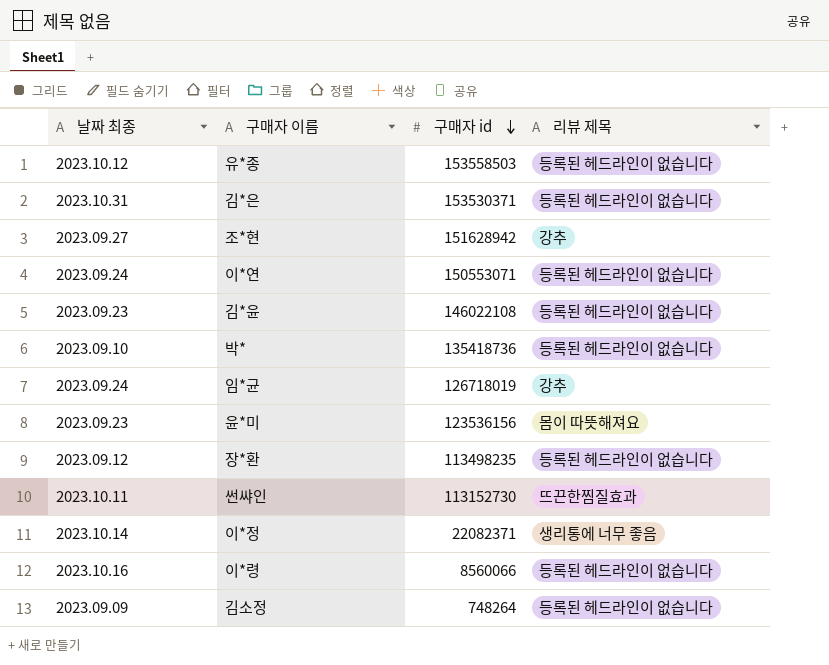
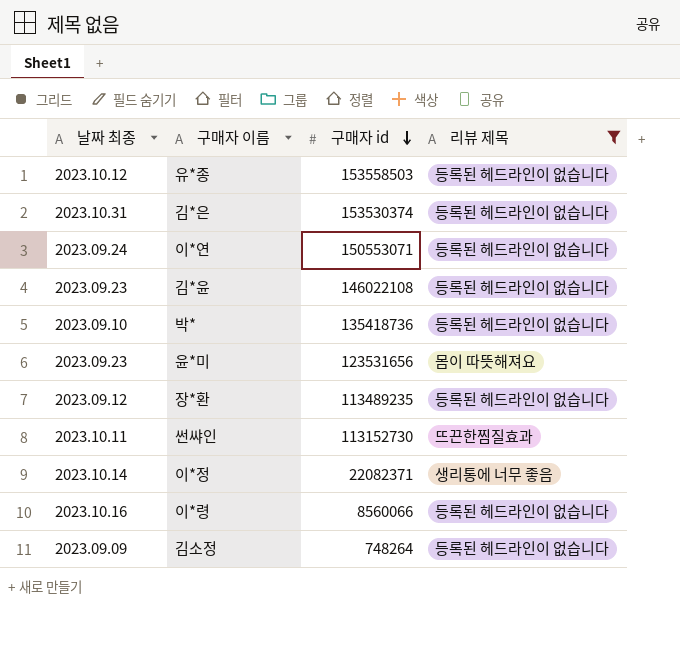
filter: none -> 리뷰 제목 != 강추
김*은 | 구매자 id: 153530371 -> 153530374
윤*미 | 구매자 id: 123536156 -> 123531656
장*환 | 구매자 id: 113498235 -> 113489235

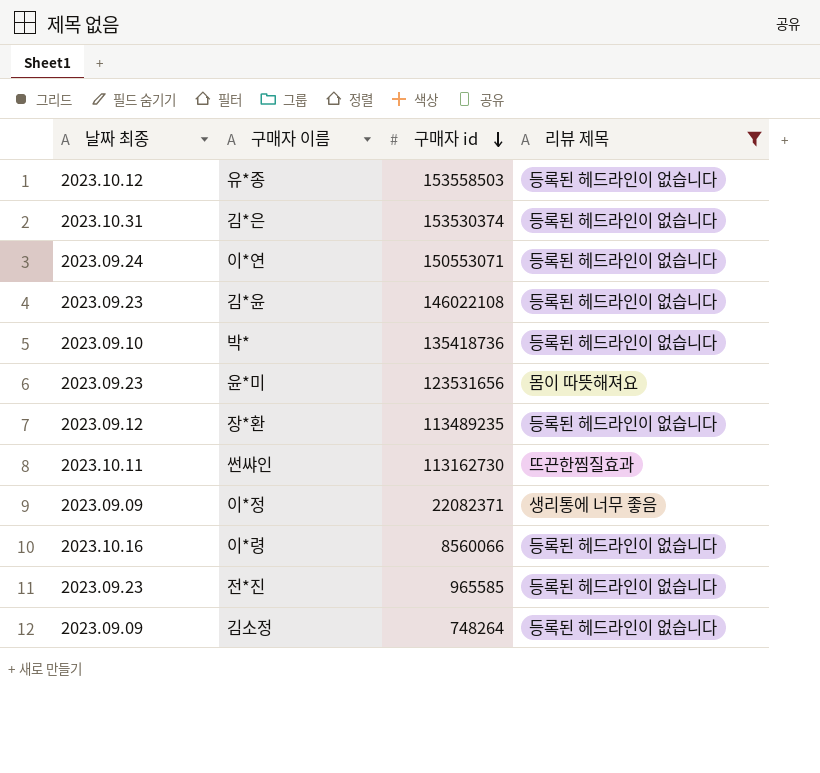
썬쌰인 | 구매자 id: 113152730 -> 113162730
이*정 | 날짜 최종: 2023.10.14 -> 2023.09.09
row 전*진: none -> 2023.09.23 | 965585 | 등록된 헤드라인이 없습니다

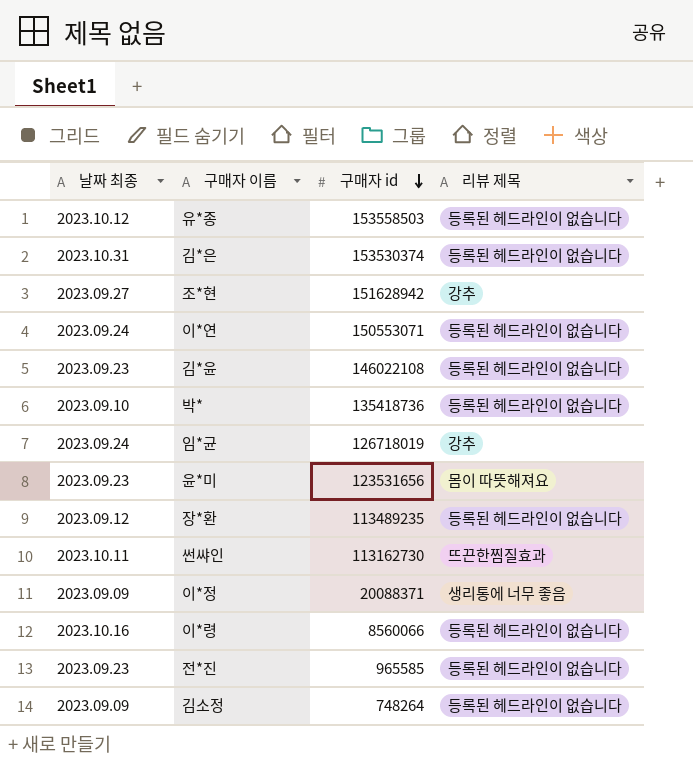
filter: 리뷰 제목 != 강추 -> none
이*정 | 구매자 id: 22082371 -> 20088371

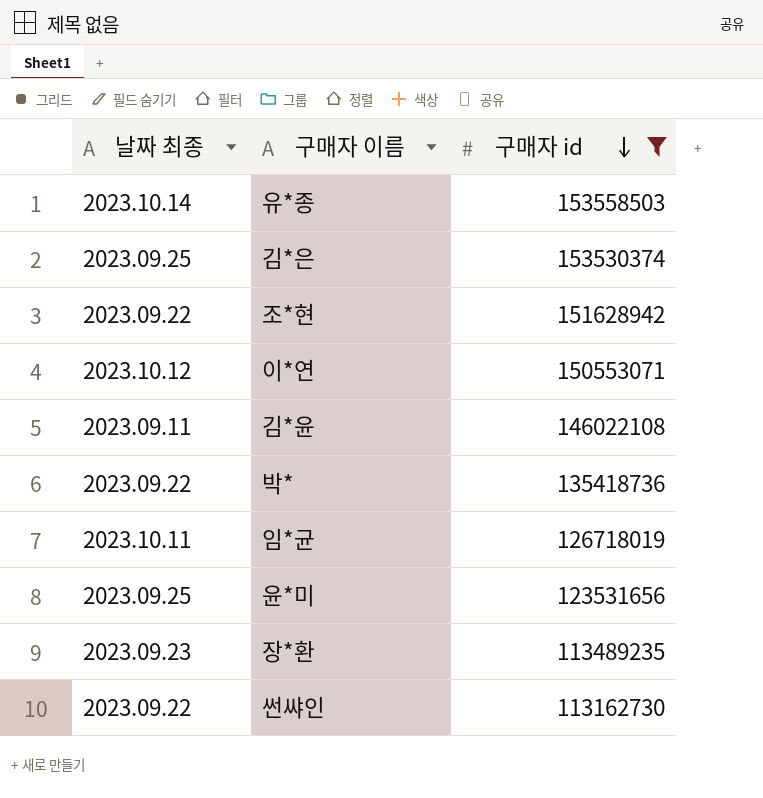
filter: none -> 구매자 id >= 113162730
column 리뷰 제목 | position: 4 -> none
유*종 | 날짜 최종: 2023.10.12 -> 2023.10.14
김*은 | 날짜 최종: 2023.10.31 -> 2023.09.25
조*현 | 날짜 최종: 2023.09.27 -> 2023.09.22
이*연 | 날짜 최종: 2023.09.24 -> 2023.10.12
김*윤 | 날짜 최종: 2023.09.23 -> 2023.09.11
박* | 날짜 최종: 2023.09.10 -> 2023.09.22
임*균 | 날짜 최종: 2023.09.24 -> 2023.10.11
윤*미 | 날짜 최종: 2023.09.23 -> 2023.09.25
장*환 | 날짜 최종: 2023.09.12 -> 2023.09.23
썬쌰인 | 날짜 최종: 2023.10.11 -> 2023.09.22

